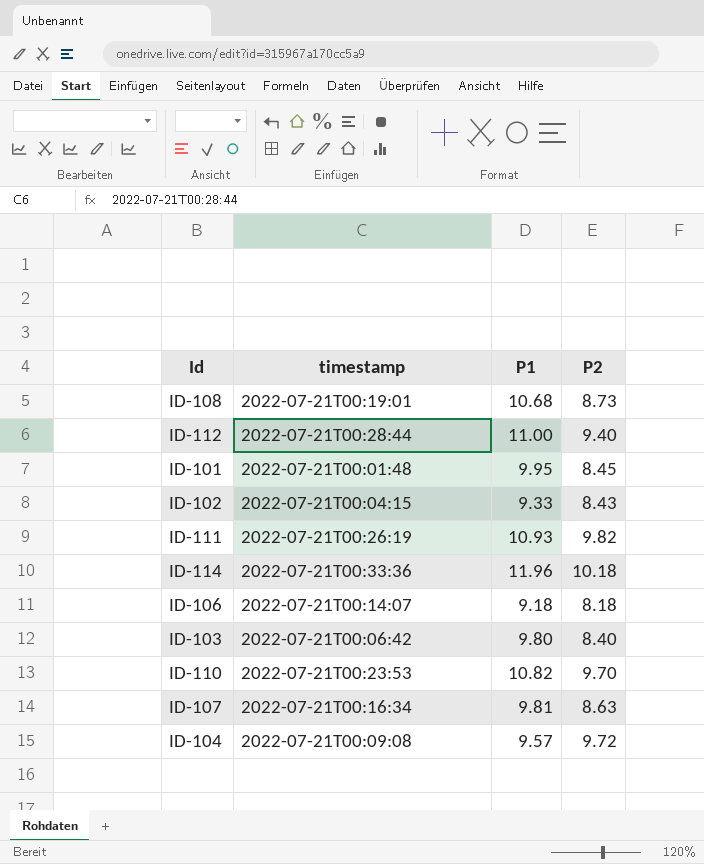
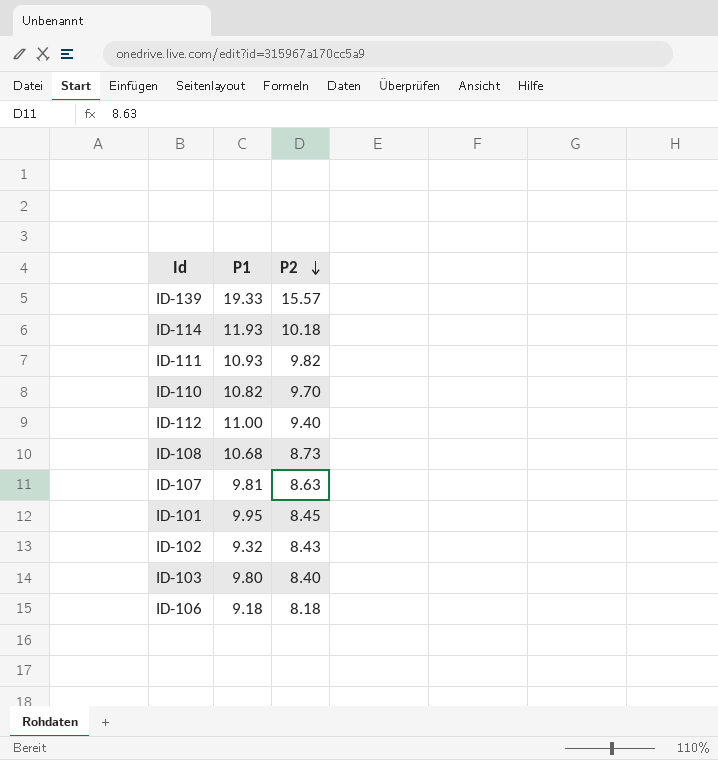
row order: none -> P2 descending
column timestamp | position: 2 -> none
row ID-104: 2022-07-21T00:09:08 | 9.57 | 9.72 -> none
row ID-139: none -> 19.33 | 15.57
ID-114 | P1: 11.96 -> 11.93
ID-102 | P1: 9.33 -> 9.32

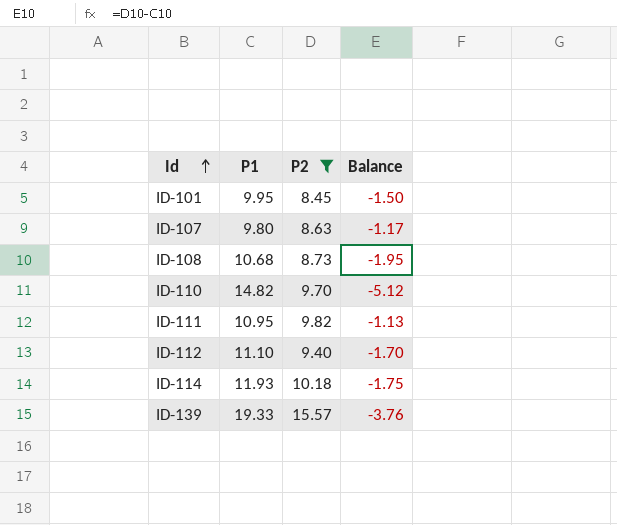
filter: none -> P2 >= 8.45
row order: P2 descending -> Id ascending
column Balance | formula: none -> [P2] - [P1]
ID-107 | P1: 9.81 -> 9.80
ID-110 | P1: 10.82 -> 14.82
ID-111 | P1: 10.93 -> 10.95
ID-112 | P1: 11.00 -> 11.10

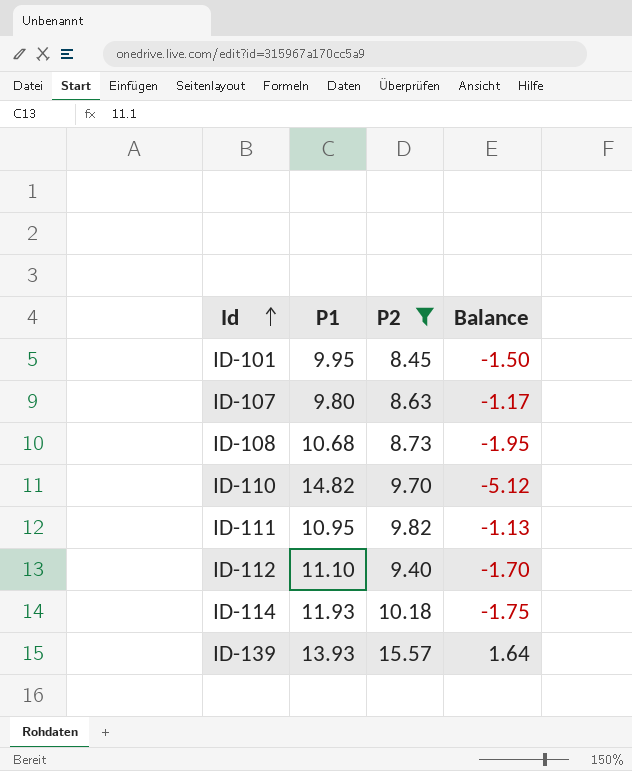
ID-139 | P1: 19.33 -> 13.93
ID-139 | Balance: -3.76 -> 1.64

